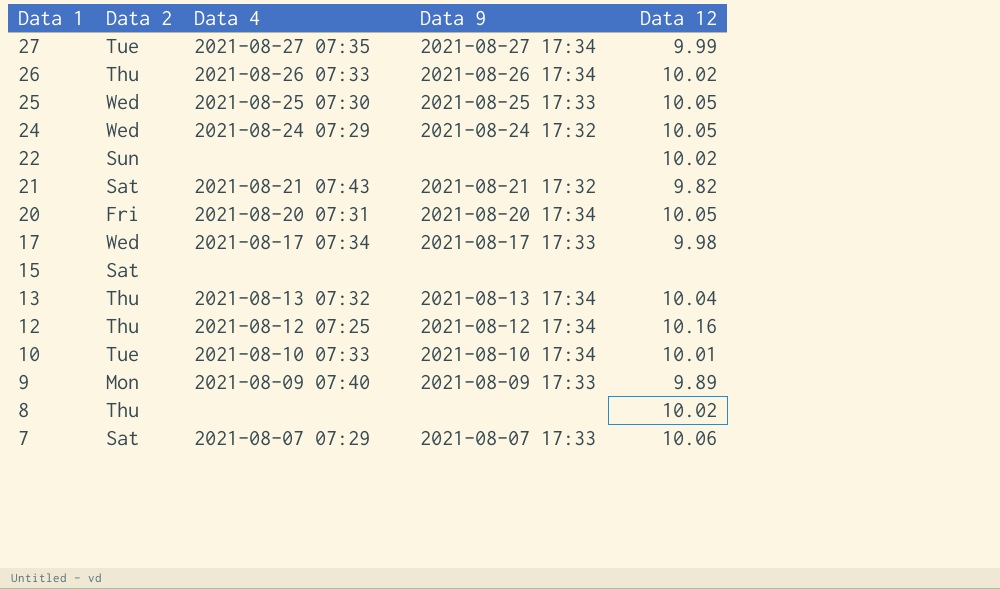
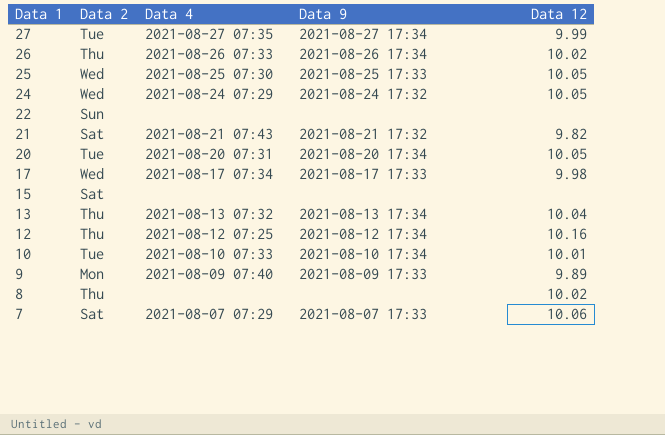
22 | Data 12: 10.02 -> none
20 | Data 2: Fri -> Tue

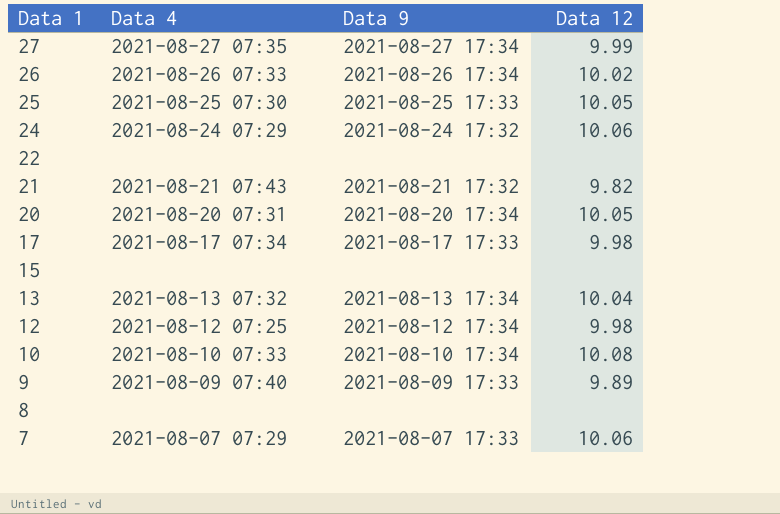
column Data 2 | position: 2 -> none
24 | Data 12: 10.05 -> 10.06
12 | Data 12: 10.16 -> 9.98
10 | Data 12: 10.01 -> 10.08
8 | Data 12: 10.02 -> none

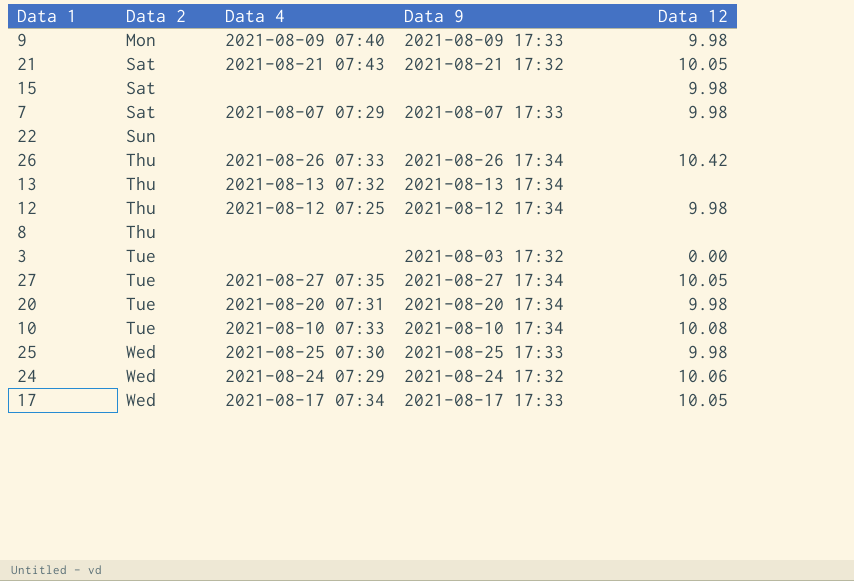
row order: Data 1 descending -> Data 2 ascending
column Data 2 | position: none -> 2
9 | Data 12: 9.89 -> 9.98
21 | Data 12: 9.82 -> 10.05
15 | Data 12: none -> 9.98
7 | Data 12: 10.06 -> 9.98
26 | Data 12: 10.02 -> 10.42
13 | Data 12: 10.04 -> none
row 3: none -> Tue | none | 2021-08-03 17:32 | 0.00
27 | Data 12: 9.99 -> 10.05
20 | Data 12: 10.05 -> 9.98
25 | Data 12: 10.05 -> 9.98
17 | Data 12: 9.98 -> 10.05

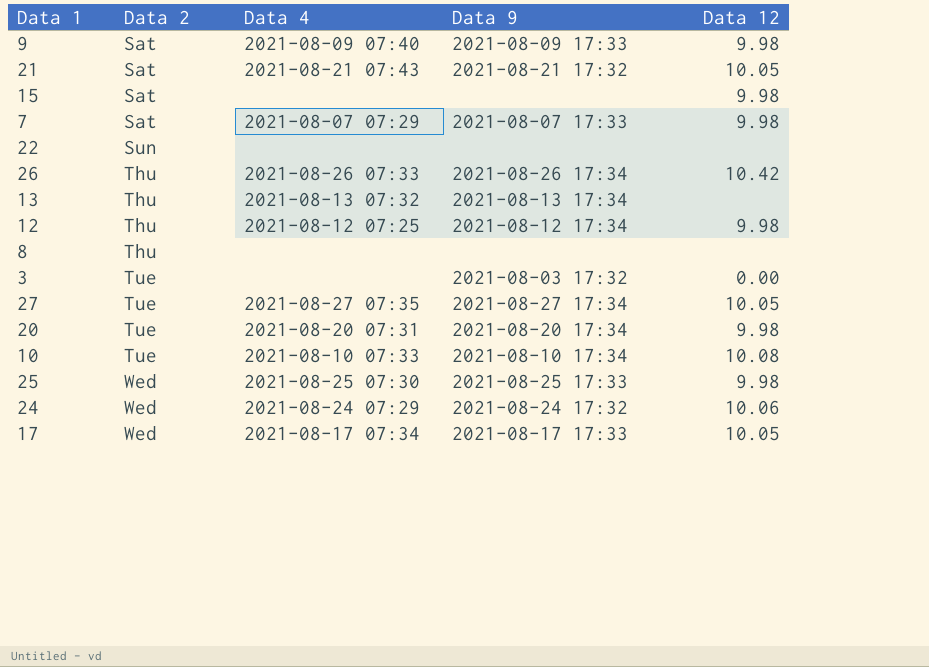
9 | Data 2: Mon -> Sat

